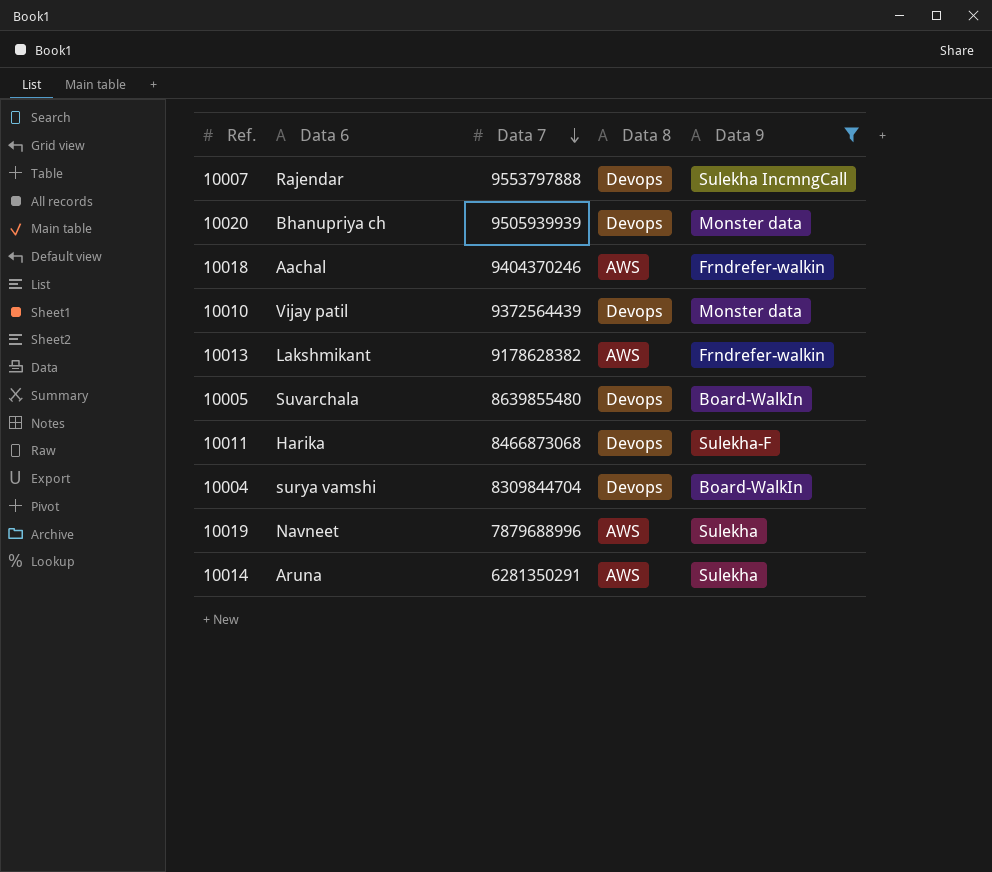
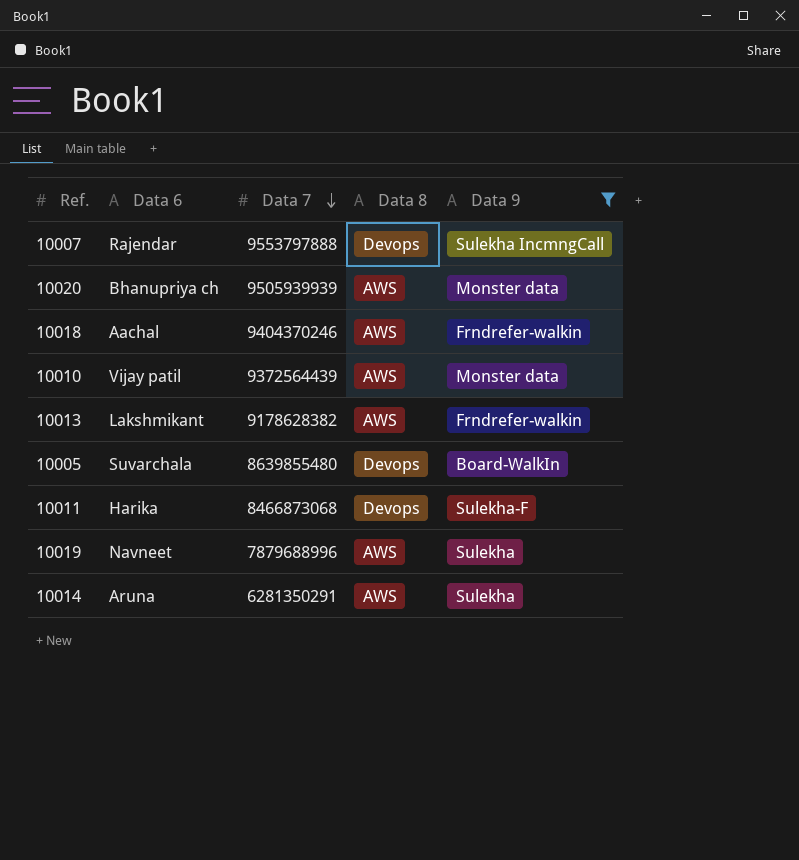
row 10004: surya vamshi | 8309844704 | Devops | Board-WalkIn -> none
10020 | Data 8: Devops -> AWS
10010 | Data 8: Devops -> AWS

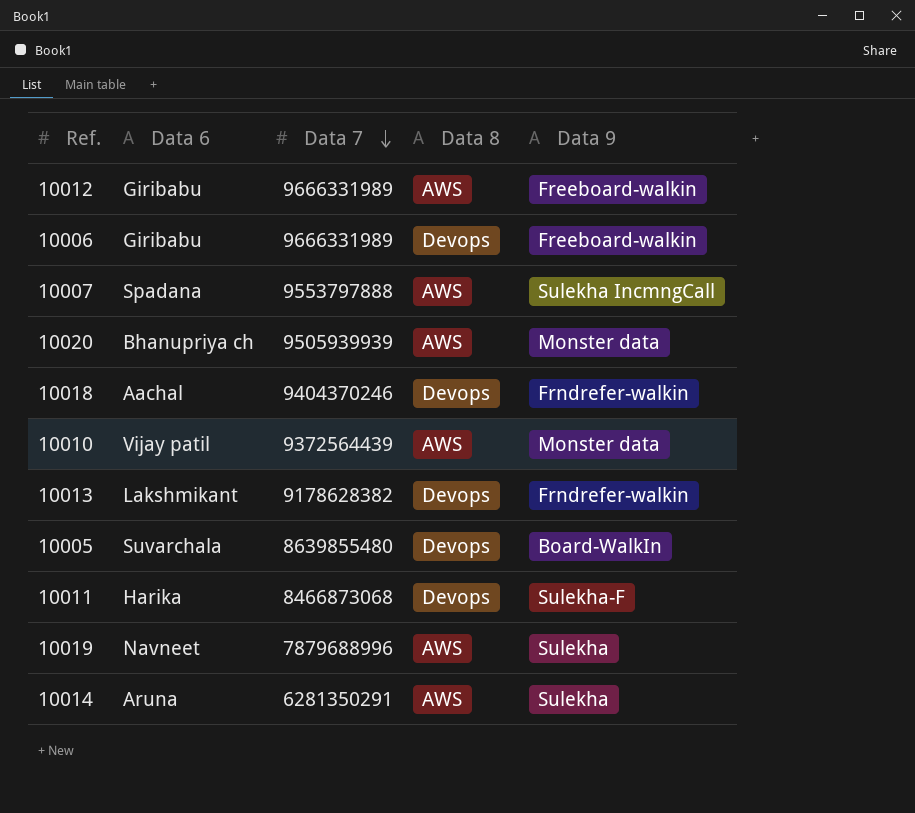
filter: Data 9 != Freeboard-walkin -> none
10007 | Data 6: Rajendar -> Spadana
10007 | Data 8: Devops -> AWS
10018 | Data 8: AWS -> Devops
10013 | Data 8: AWS -> Devops

